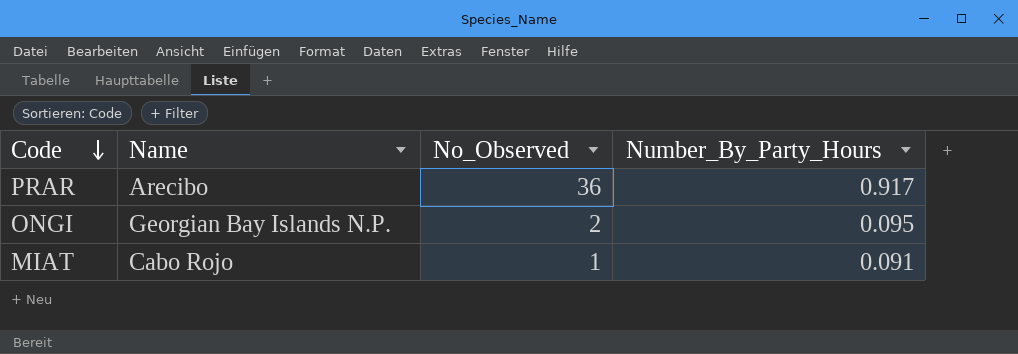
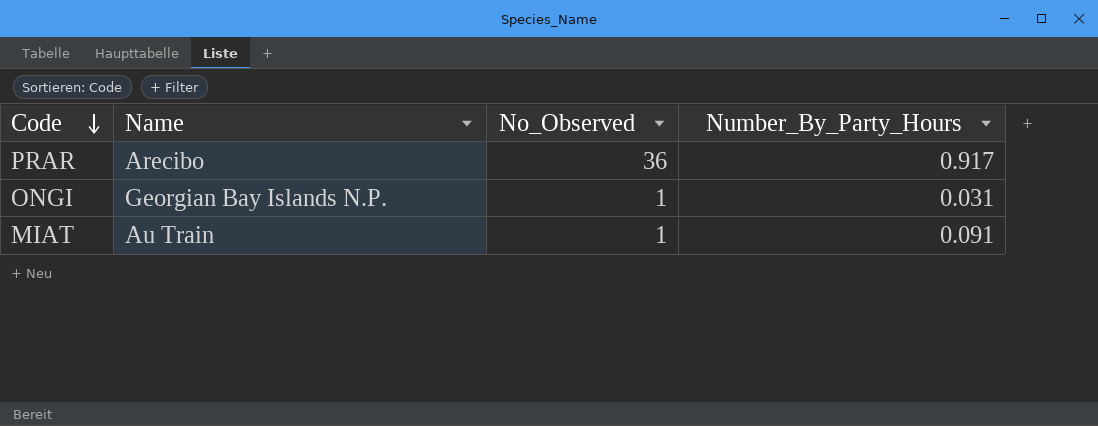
ONGI | No_Observed: 2 -> 1
ONGI | Number_By_Party_Hours: 0.095 -> 0.031
MIAT | Name: Cabo Rojo -> Au Train

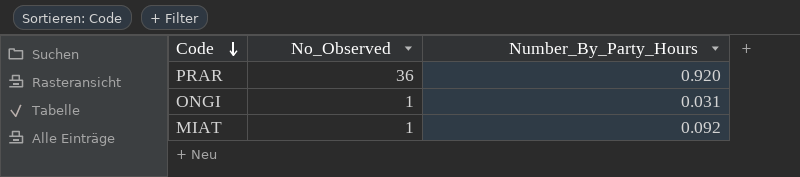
column Name | position: 2 -> none
PRAR | Number_By_Party_Hours: 0.917 -> 0.920
MIAT | Number_By_Party_Hours: 0.091 -> 0.092

